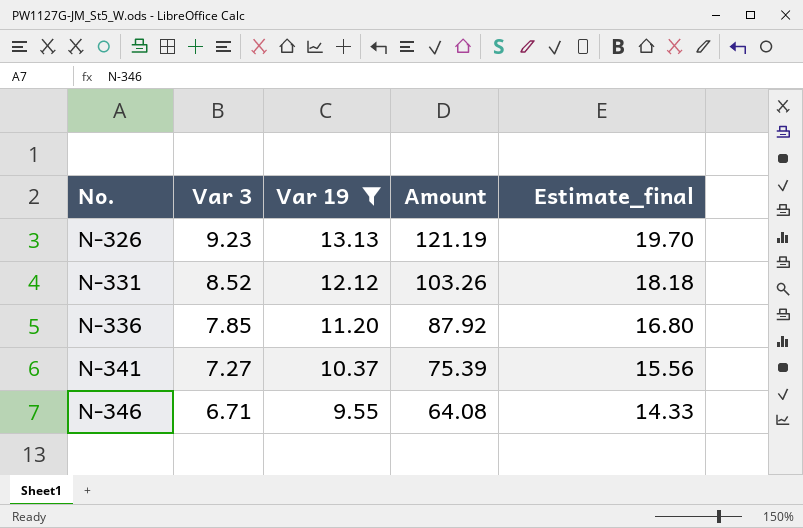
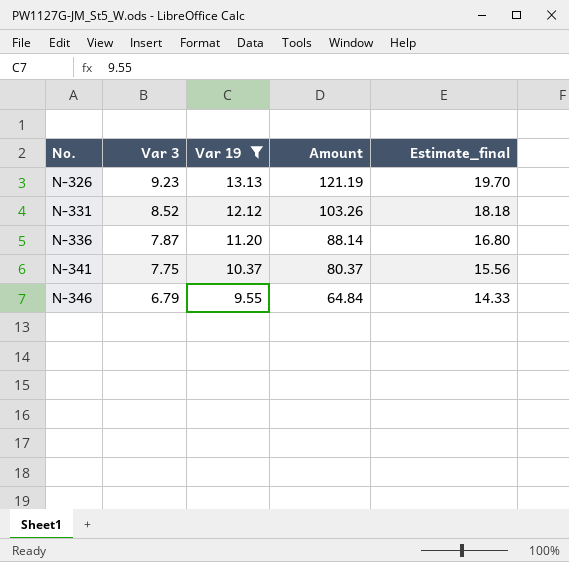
N-336 | Var 3: 7.85 -> 7.87
N-336 | Amount: 87.92 -> 88.14
N-341 | Var 3: 7.27 -> 7.75
N-341 | Amount: 75.39 -> 80.37
N-346 | Var 3: 6.71 -> 6.79
N-346 | Amount: 64.08 -> 64.84

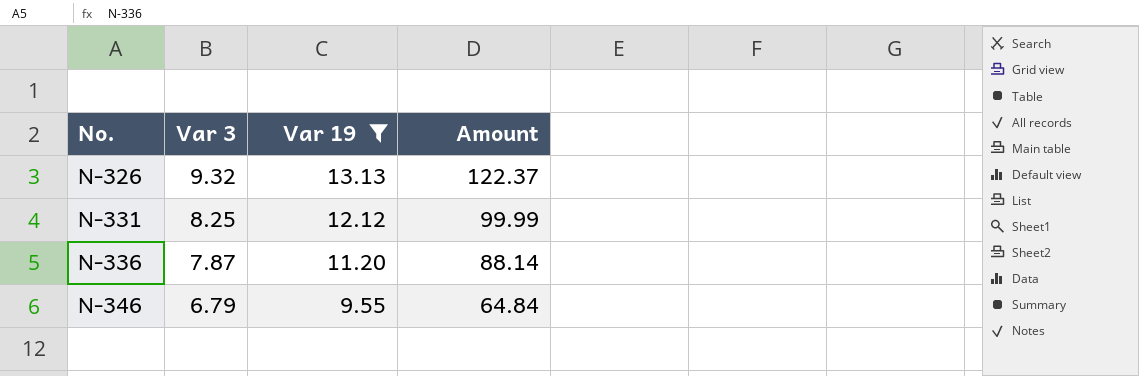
column Estimate_final | formula: [Var 19] * 1.5 -> none
row N-341: 7.75 | 10.37 | 80.37 | 15.56 -> none
N-326 | Var 3: 9.23 -> 9.32
N-326 | Amount: 121.19 -> 122.37
N-331 | Var 3: 8.52 -> 8.25
N-331 | Amount: 103.26 -> 99.99

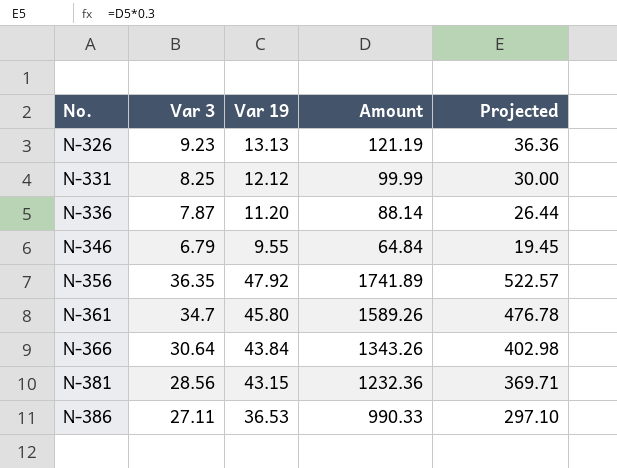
filter: Var 19 <= 13.13 -> none
column Projected | formula: none -> [Amount] * 0.3
N-326 | Var 3: 9.32 -> 9.23
N-326 | Amount: 122.37 -> 121.19

